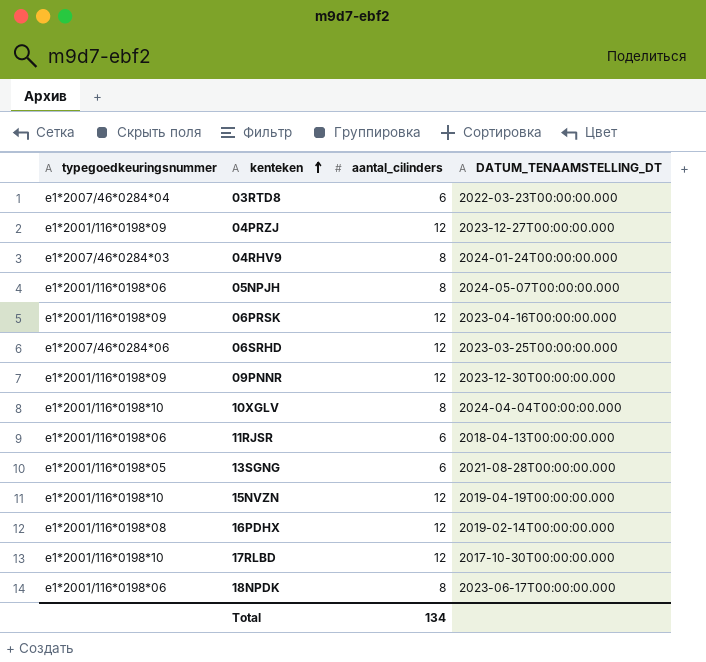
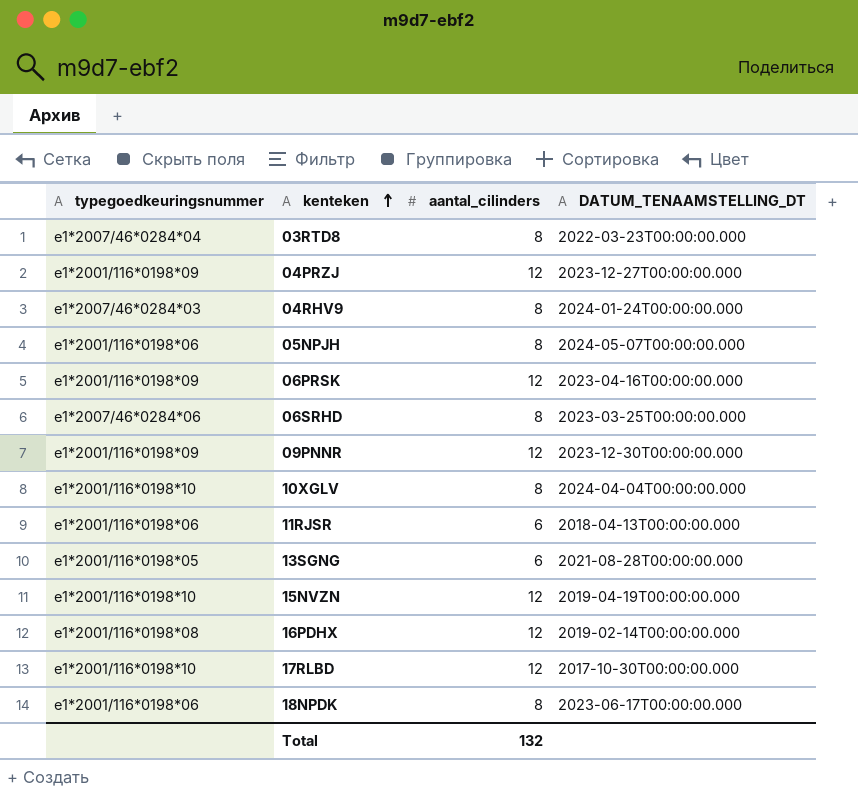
03RTD8 | aantal_cilinders: 6 -> 8
06SRHD | aantal_cilinders: 12 -> 8
Total | aantal_cilinders: 134 -> 132

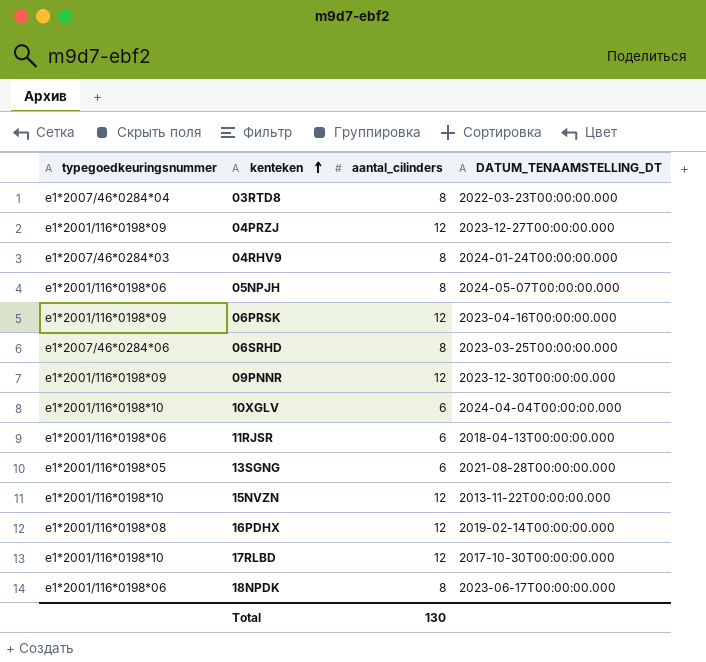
10XGLV | aantal_cilinders: 8 -> 6
15NVZN | DATUM_TENAAMSTELLING_DT: 2019-04-19T00:00:00.000 -> 2013-11-22T00:00:00.000
Total | aantal_cilinders: 132 -> 130

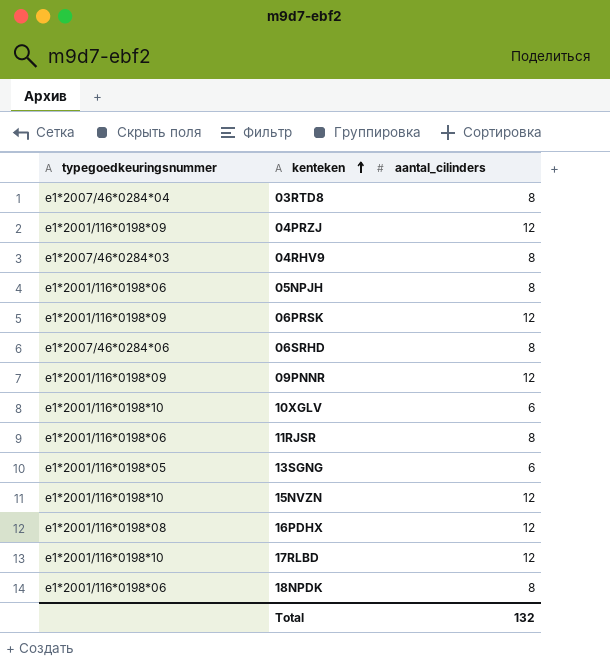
column DATUM_TENAAMSTELLING_DT | position: 4 -> none
11RJSR | aantal_cilinders: 6 -> 8
Total | aantal_cilinders: 130 -> 132

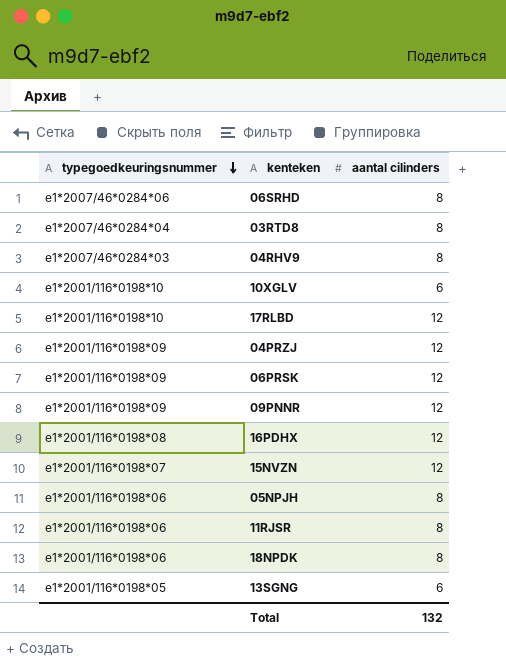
row order: kenteken ascending -> typegoedkeuringsnummer descending
column name: aantal_cilinders -> aantal cilinders
15NVZN | typegoedkeuringsnummer: e1*2001/116*0198*10 -> e1*2001/116*0198*07

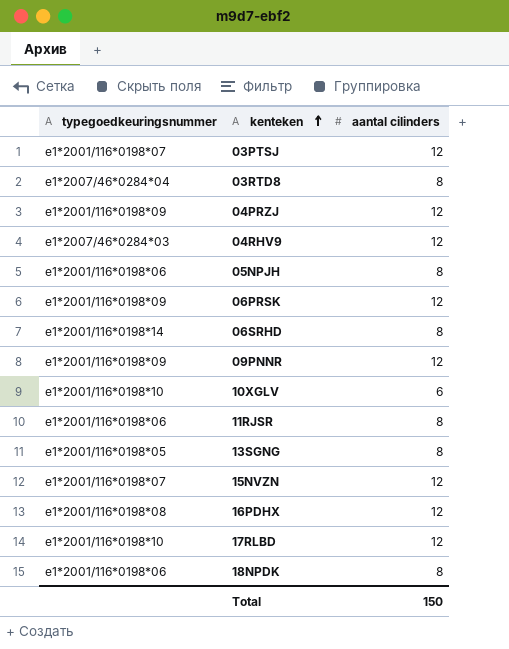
row order: typegoedkeuringsnummer descending -> kenteken ascending
row 03PTSJ: none -> e1*2001/116*0198*07 | 12
04RHV9 | aantal cilinders: 8 -> 12
06SRHD | typegoedkeuringsnummer: e1*2007/46*0284*06 -> e1*2001/116*0198*14
13SGNG | aantal cilinders: 6 -> 8
Total | aantal cilinders: 132 -> 150

